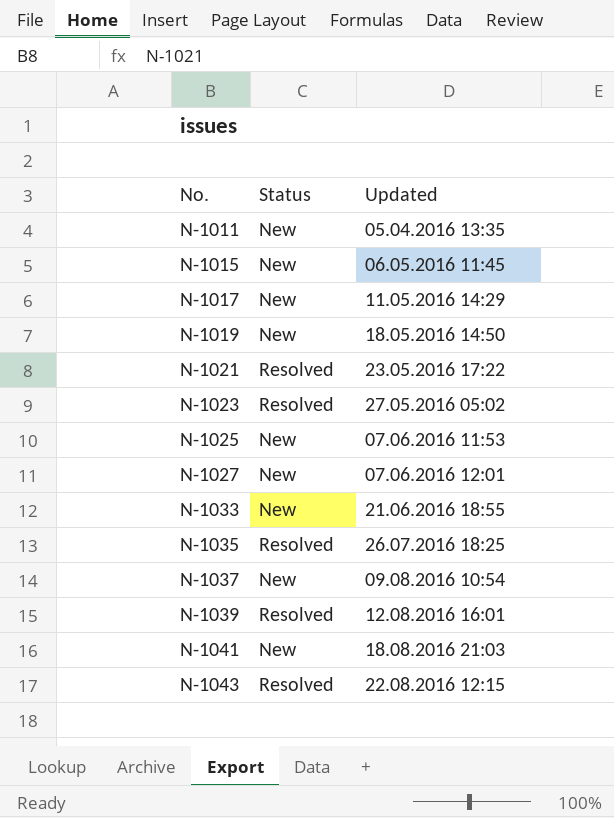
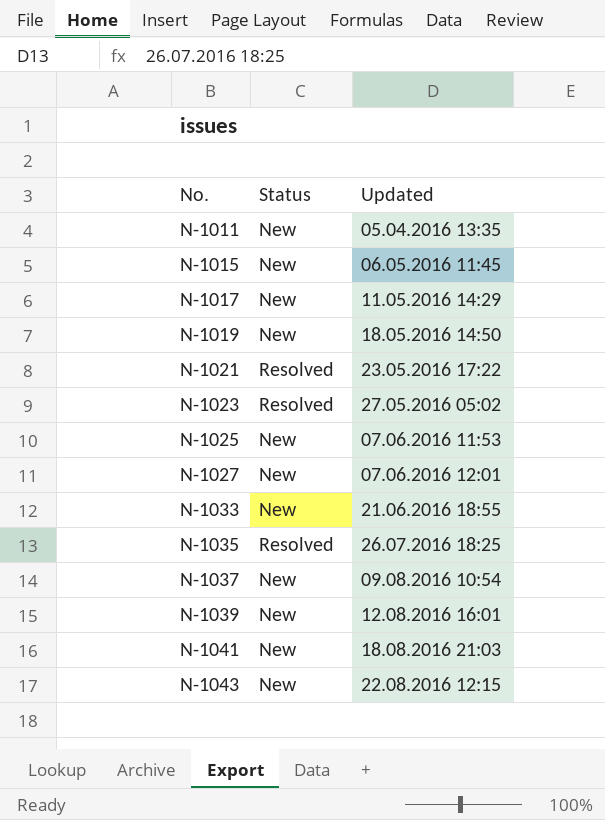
N-1039 | Status: Resolved -> New
N-1043 | Status: Resolved -> New

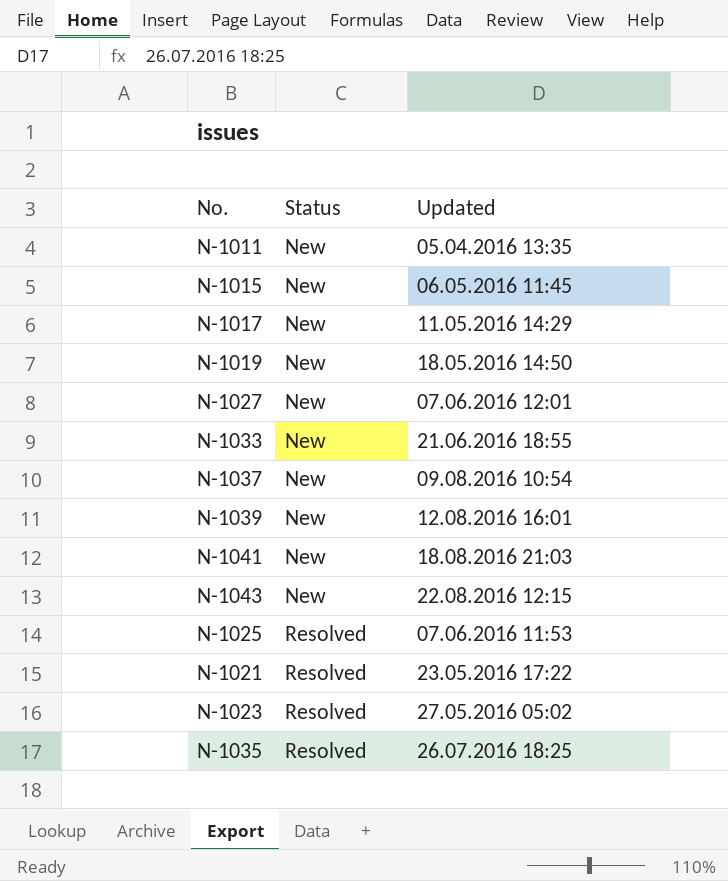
row order: No. ascending -> Status ascending
N-1025 | Status: New -> Resolved

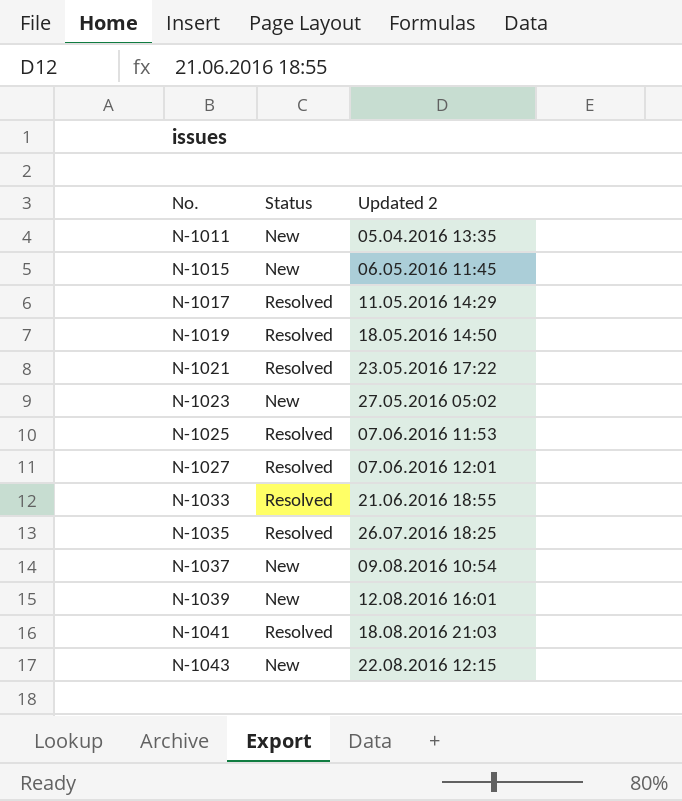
row order: Status ascending -> No. ascending
column name: Updated -> Updated 2
N-1017 | Status: New -> Resolved
N-1019 | Status: New -> Resolved
N-1023 | Status: Resolved -> New
N-1027 | Status: New -> Resolved
N-1033 | Status: New -> Resolved
N-1041 | Status: New -> Resolved

